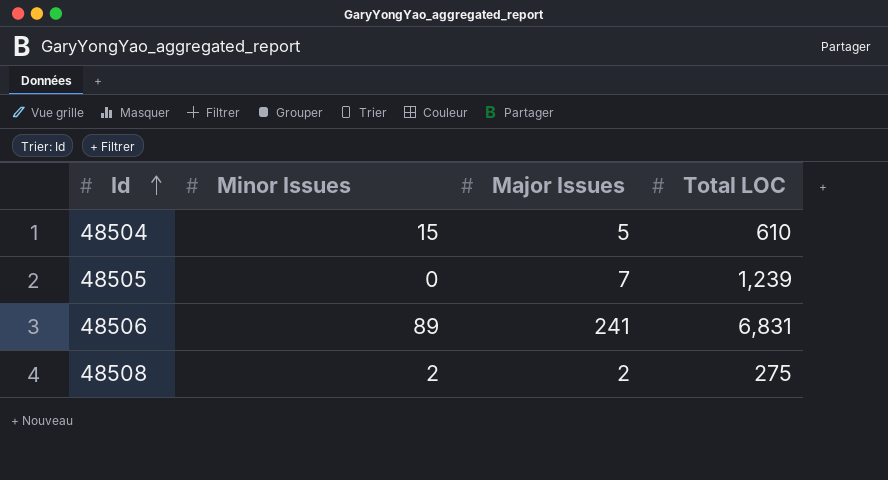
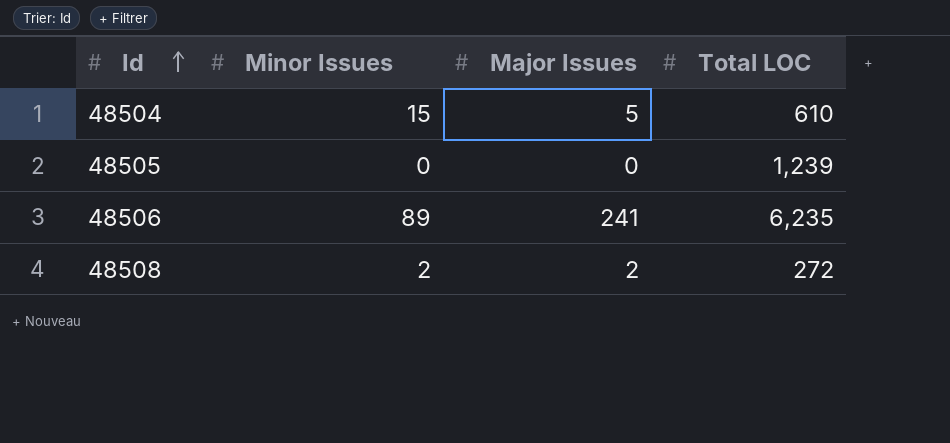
48505 | Major Issues: 7 -> 0
48506 | Total LOC: 6,831 -> 6,235
48508 | Total LOC: 275 -> 272

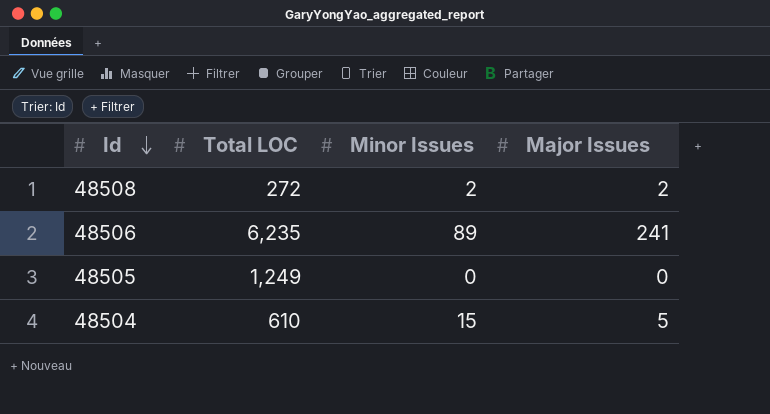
row order: Id ascending -> Id descending
column Total LOC | position: 4 -> 2
48505 | Total LOC: 1,239 -> 1,249

